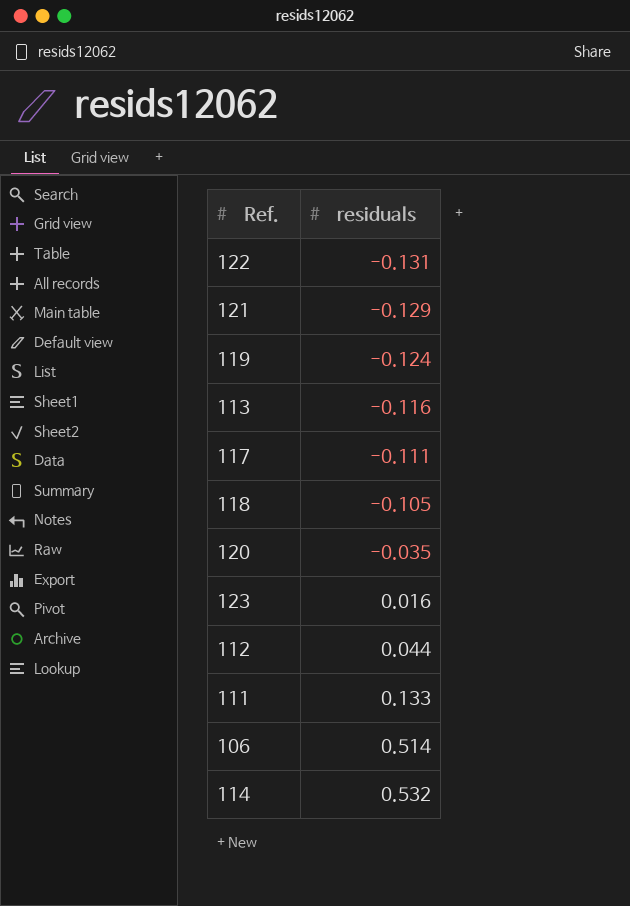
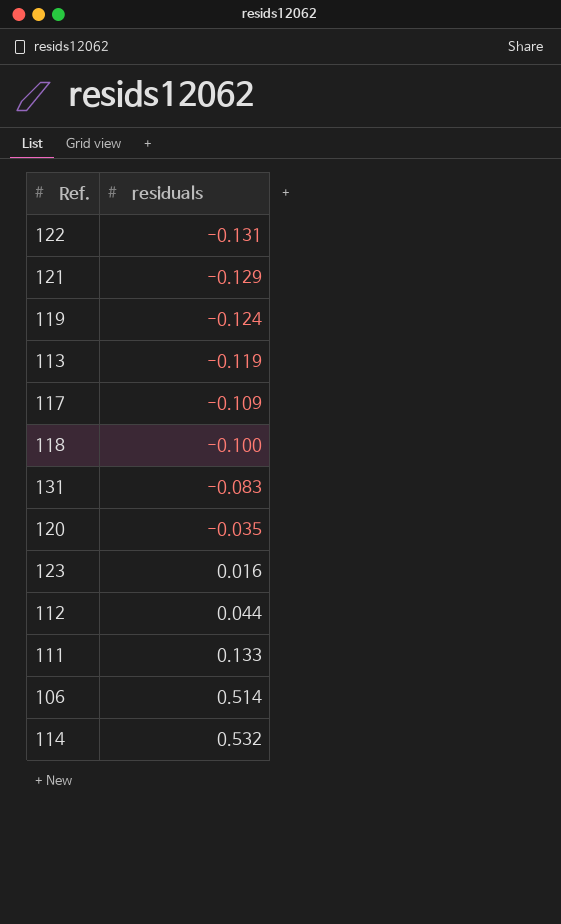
113 | residuals: -0.116 -> -0.119
117 | residuals: -0.111 -> -0.109
118 | residuals: -0.105 -> -0.100
row 131: none -> -0.083

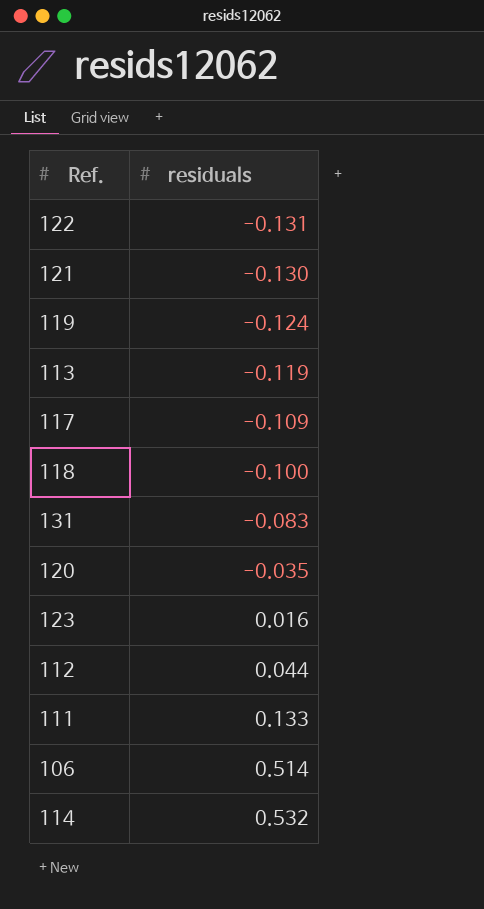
121 | residuals: -0.129 -> -0.130

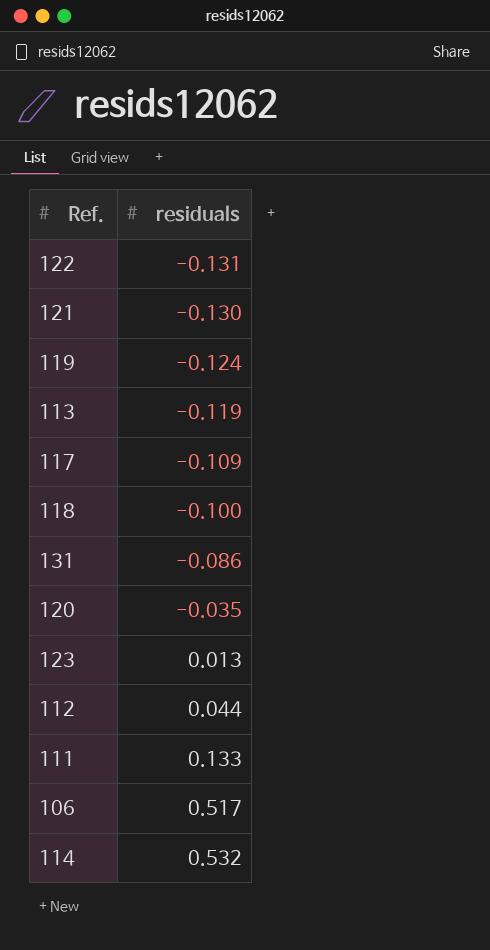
131 | residuals: -0.083 -> -0.086
123 | residuals: 0.016 -> 0.013
106 | residuals: 0.514 -> 0.517

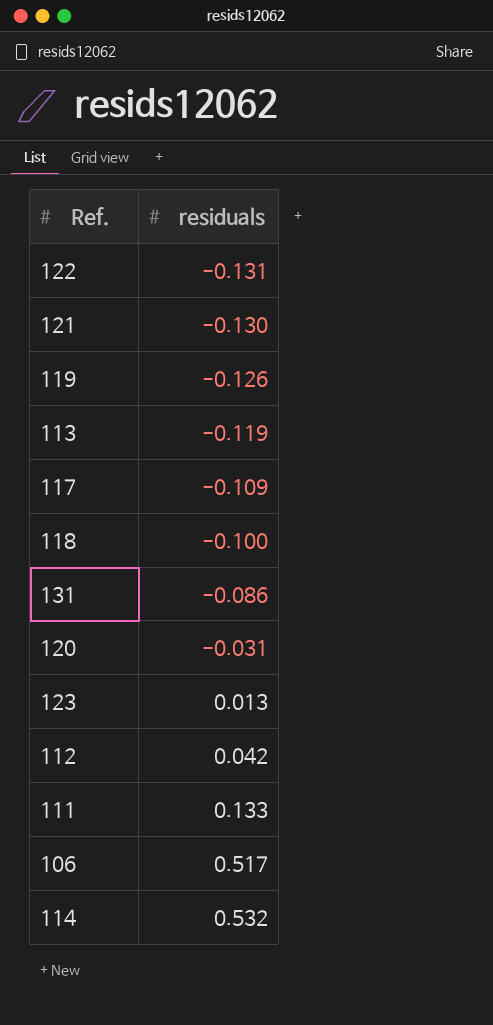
119 | residuals: -0.124 -> -0.126
120 | residuals: -0.035 -> -0.031
112 | residuals: 0.044 -> 0.042

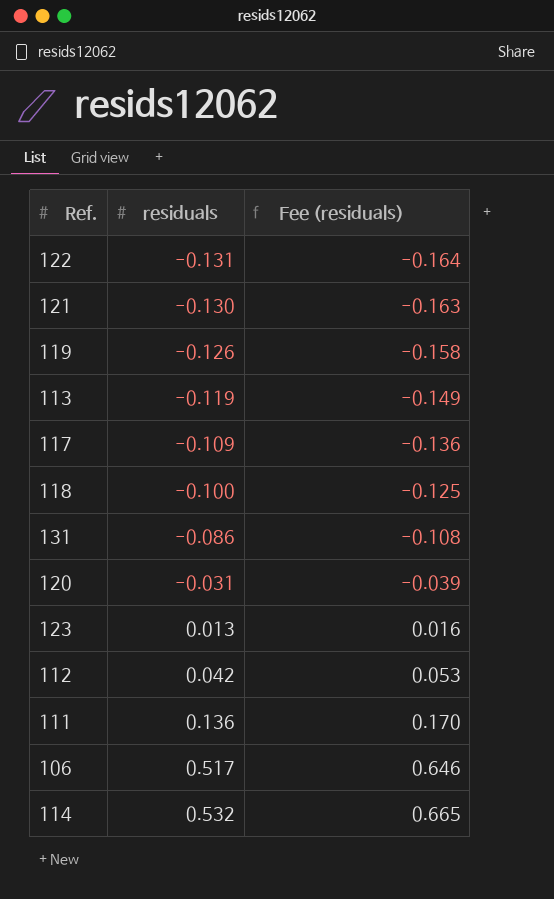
column Fee (residuals) | formula: none -> [residuals] * 1.25
111 | residuals: 0.133 -> 0.136

